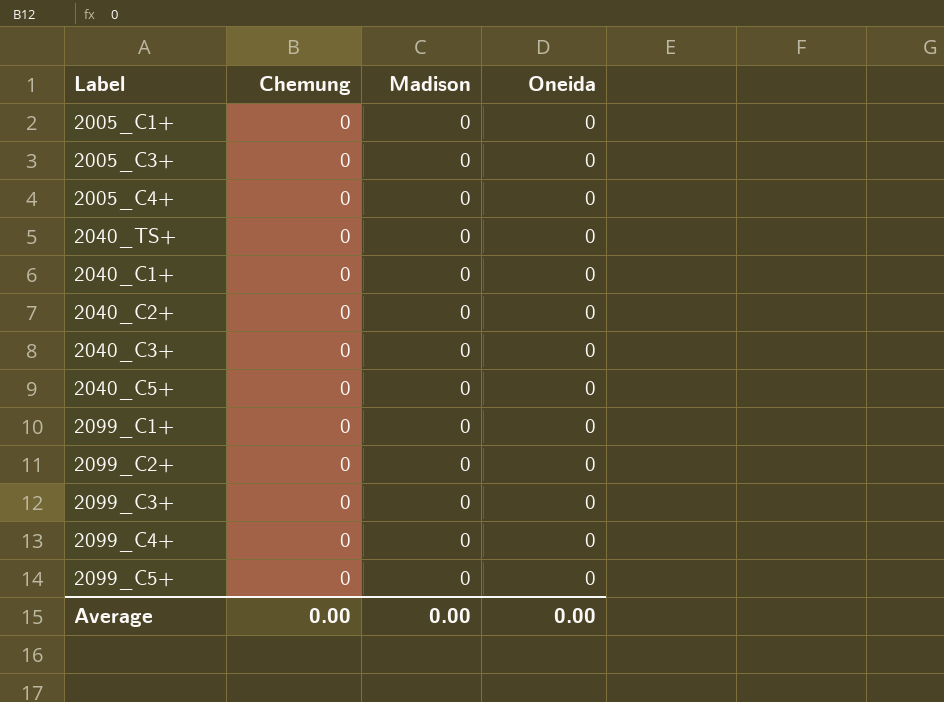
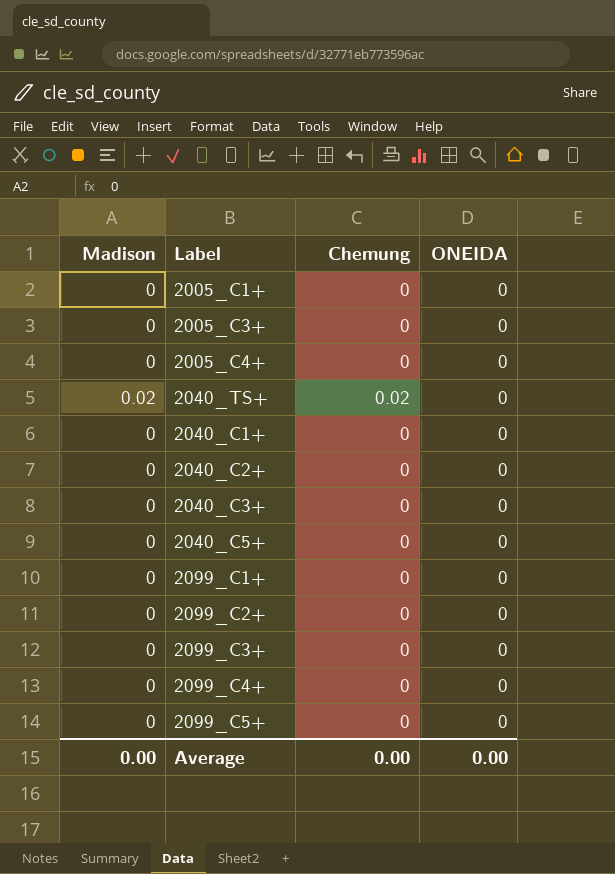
column Madison | position: 3 -> 1
column name: Oneida -> ONEIDA
2040_TS+ | Madison: 0 -> 0.02
2040_TS+ | Chemung: 0 -> 0.02

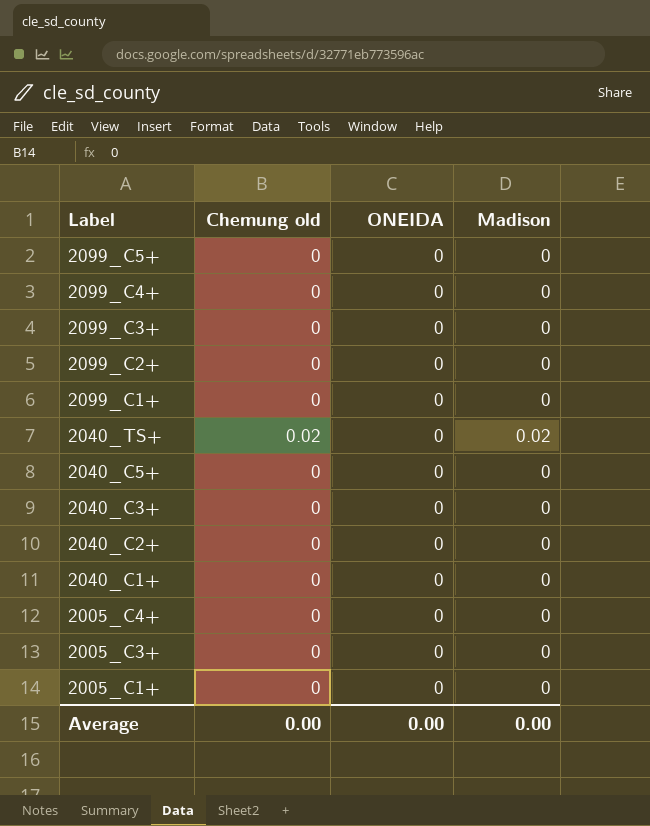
row order: none -> Label descending
column name: Chemung -> Chemung old
column Madison | position: 1 -> 4

